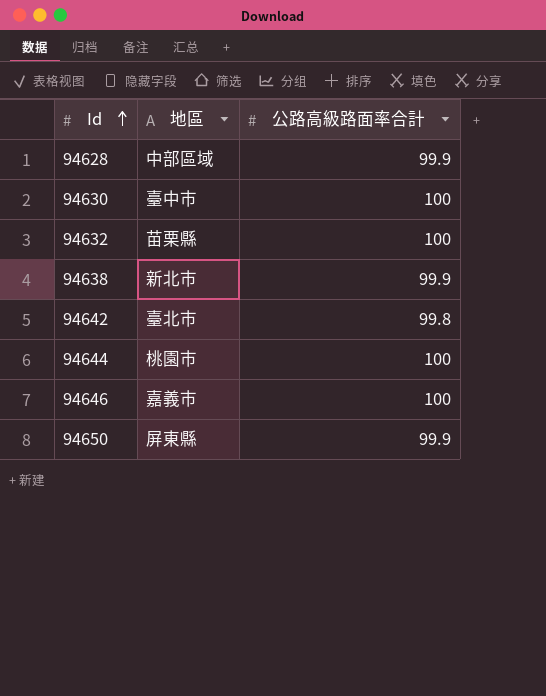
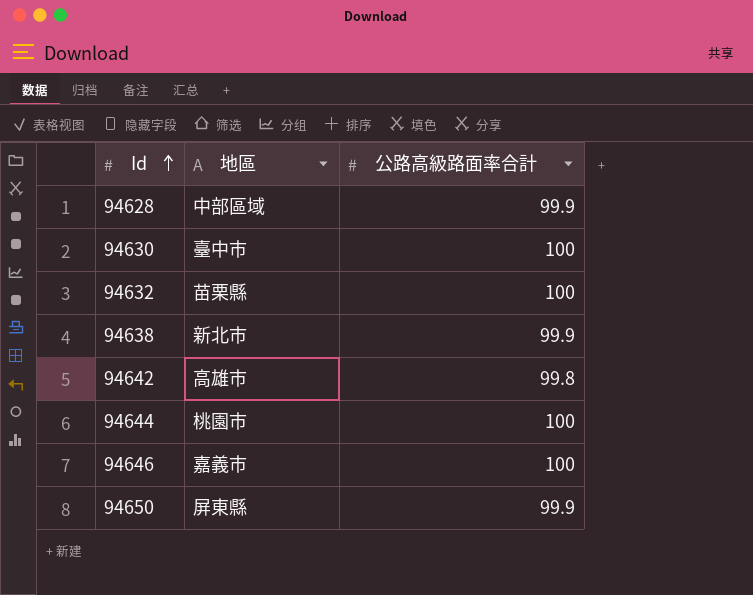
94642 | 地區: 臺北市 -> 高雄市

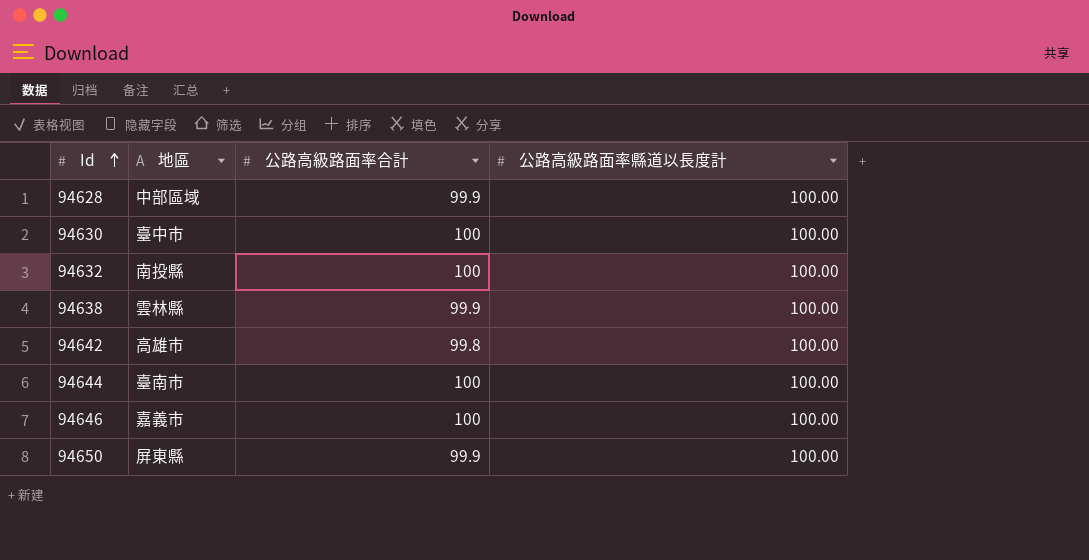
column 公路高級路面率縣道以長度計 | position: none -> 4
94632 | 地區: 苗栗縣 -> 南投縣
94638 | 地區: 新北市 -> 雲林縣
94644 | 地區: 桃園市 -> 臺南市

